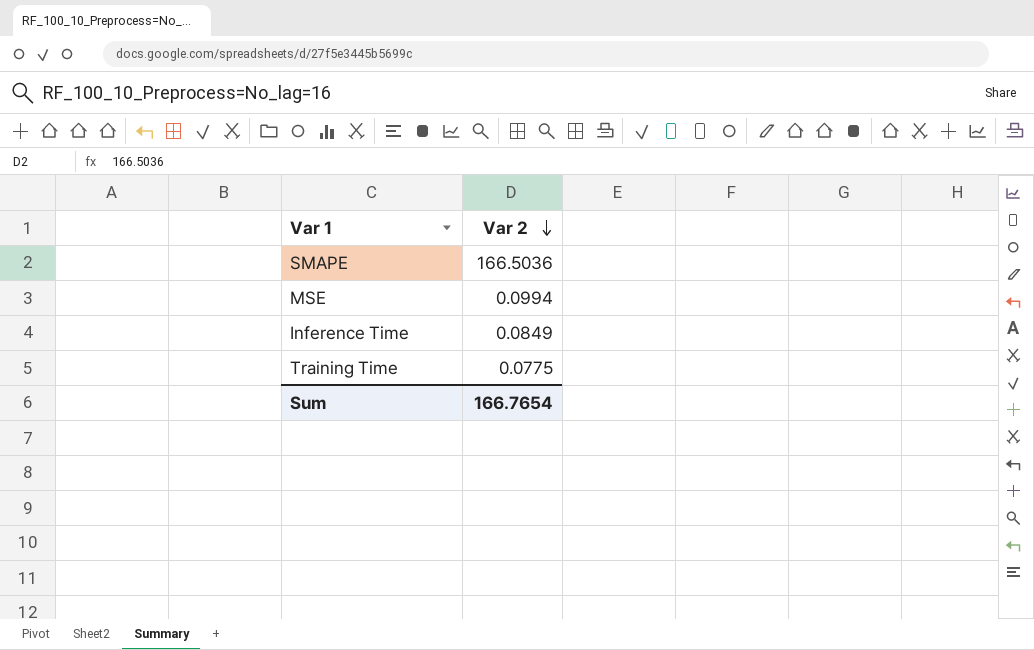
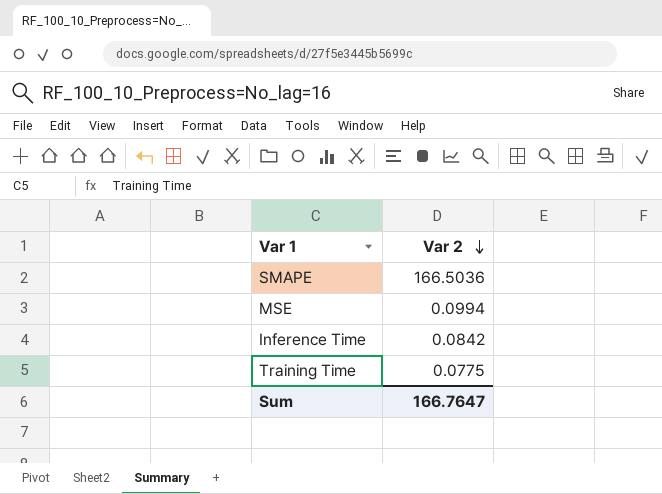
Inference Time | Var 2: 0.0849 -> 0.0842
Sum | Var 2: 166.7654 -> 166.7647

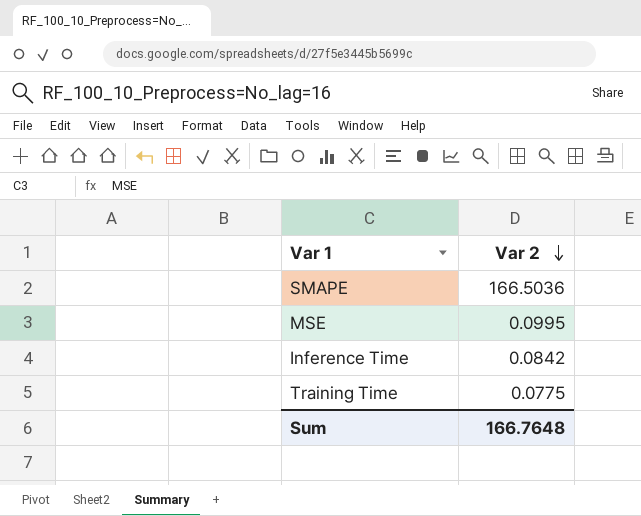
MSE | Var 2: 0.0994 -> 0.0995
Sum | Var 2: 166.7647 -> 166.7648

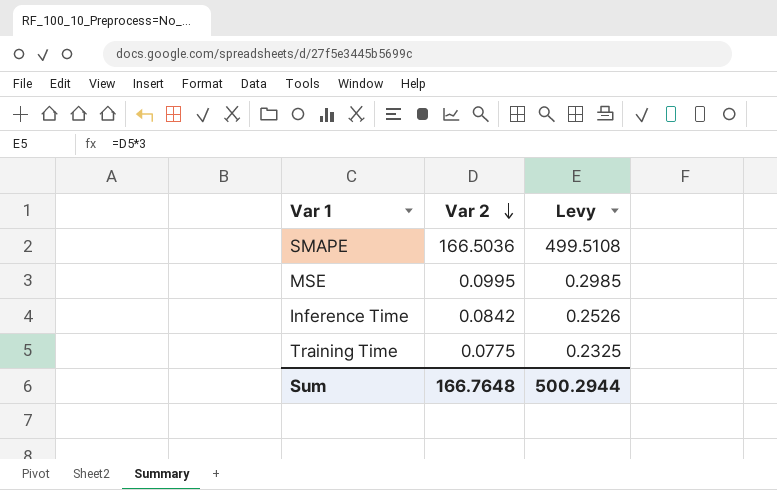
column Levy | formula: none -> [Var 2] * 3

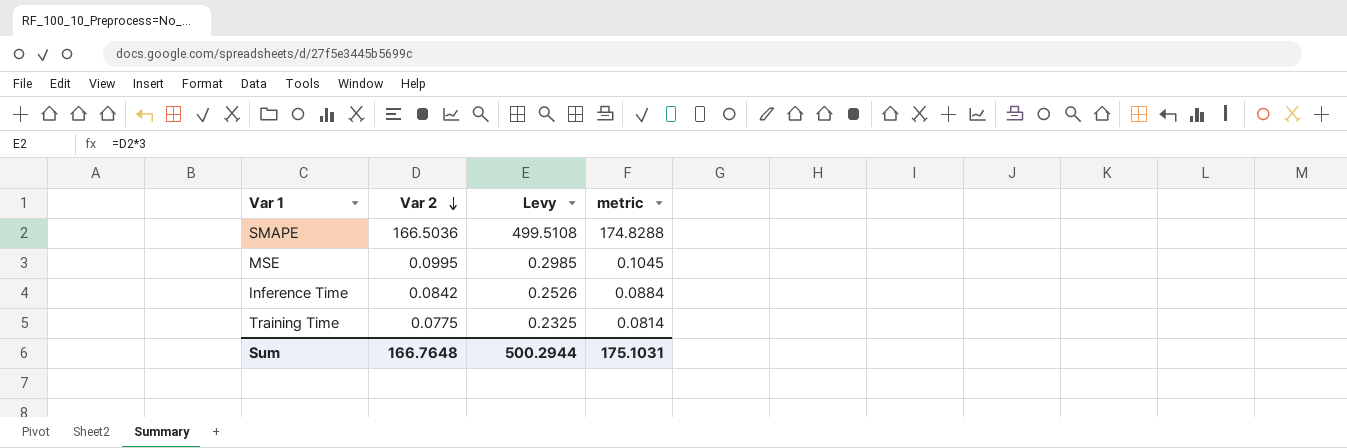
column metric | formula: none -> [Var 2] * 1.05

